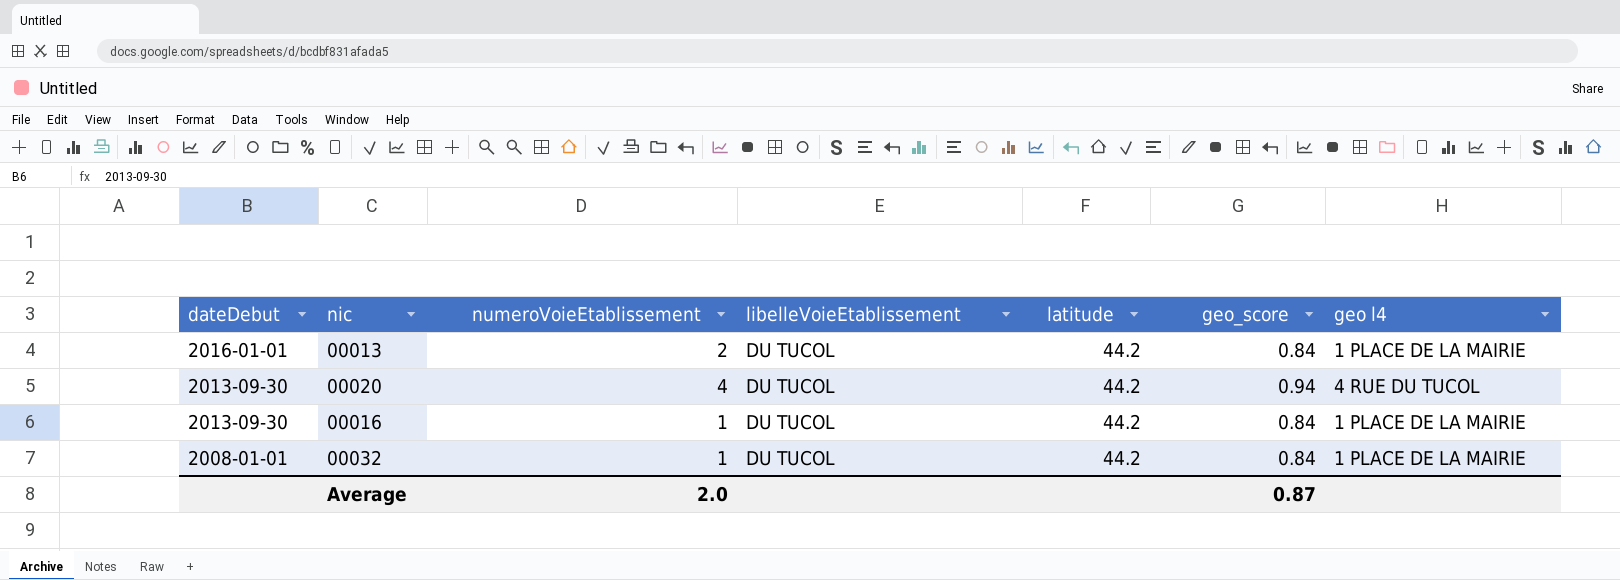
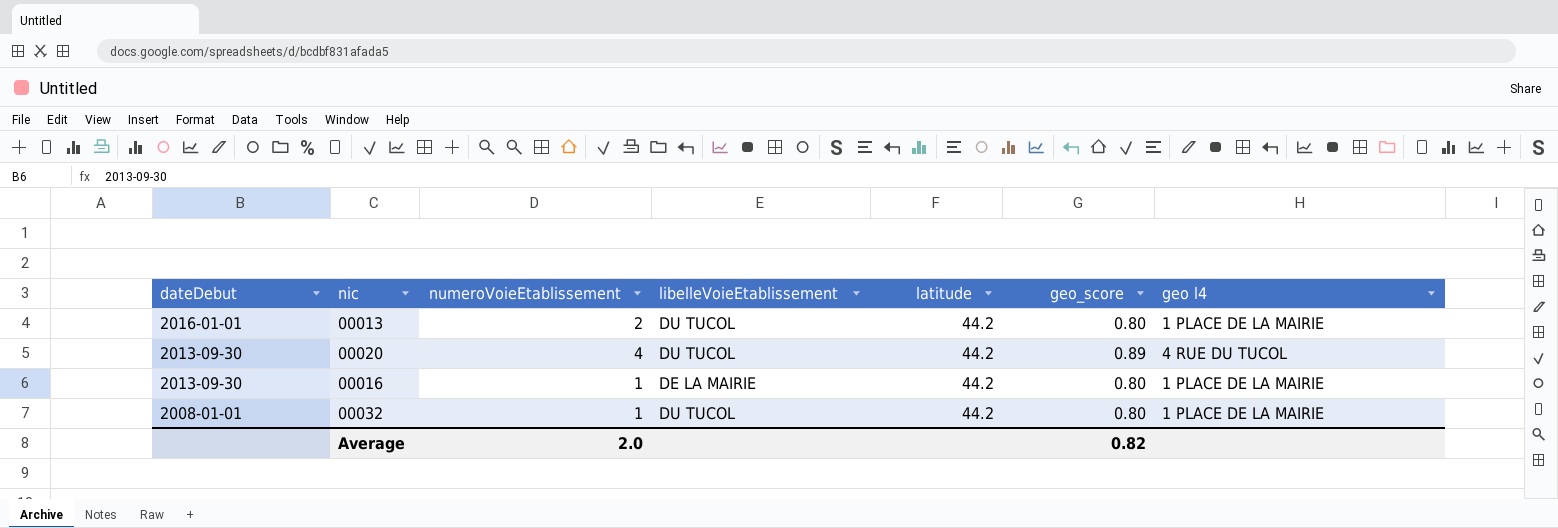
00013 | geo_score: 0.84 -> 0.80
00020 | geo_score: 0.94 -> 0.89
00016 | libelleVoieEtablissement: DU TUCOL -> DE LA MAIRIE
00016 | geo_score: 0.84 -> 0.80
00032 | geo_score: 0.84 -> 0.80
Average | geo_score: 0.87 -> 0.82

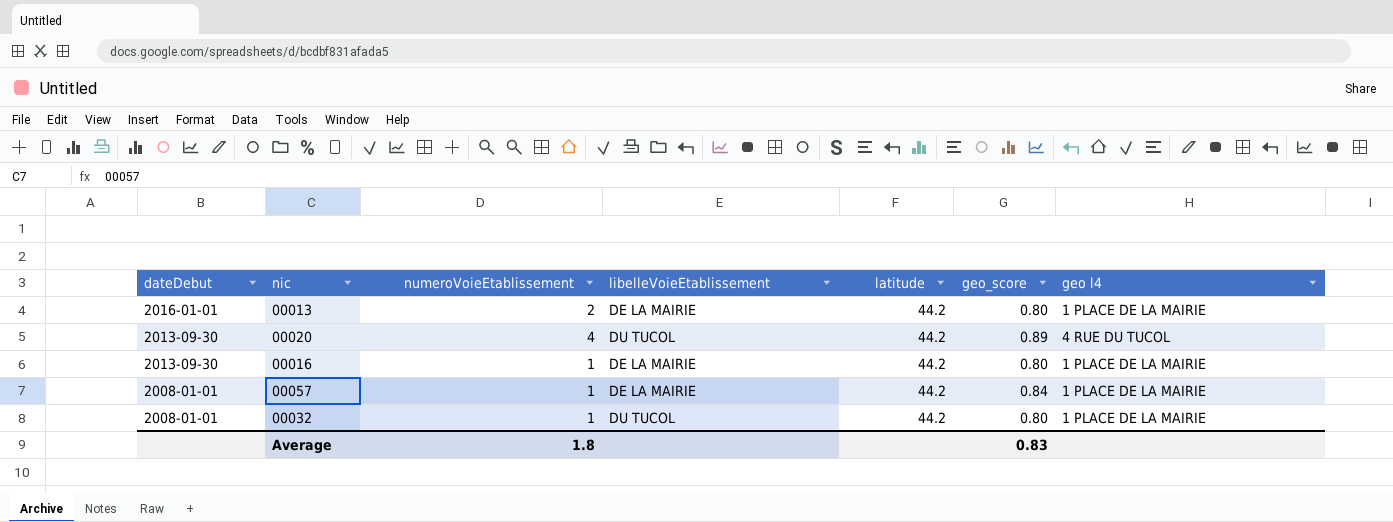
00013 | libelleVoieEtablissement: DU TUCOL -> DE LA MAIRIE
row 00057: none -> 2008-01-01 | 1 | DE LA MAIRIE | 44.2 | 0.84 | 1 PLACE DE LA MAIRIE
Average | numeroVoieEtablissement: 2.0 -> 1.8
Average | geo_score: 0.82 -> 0.83

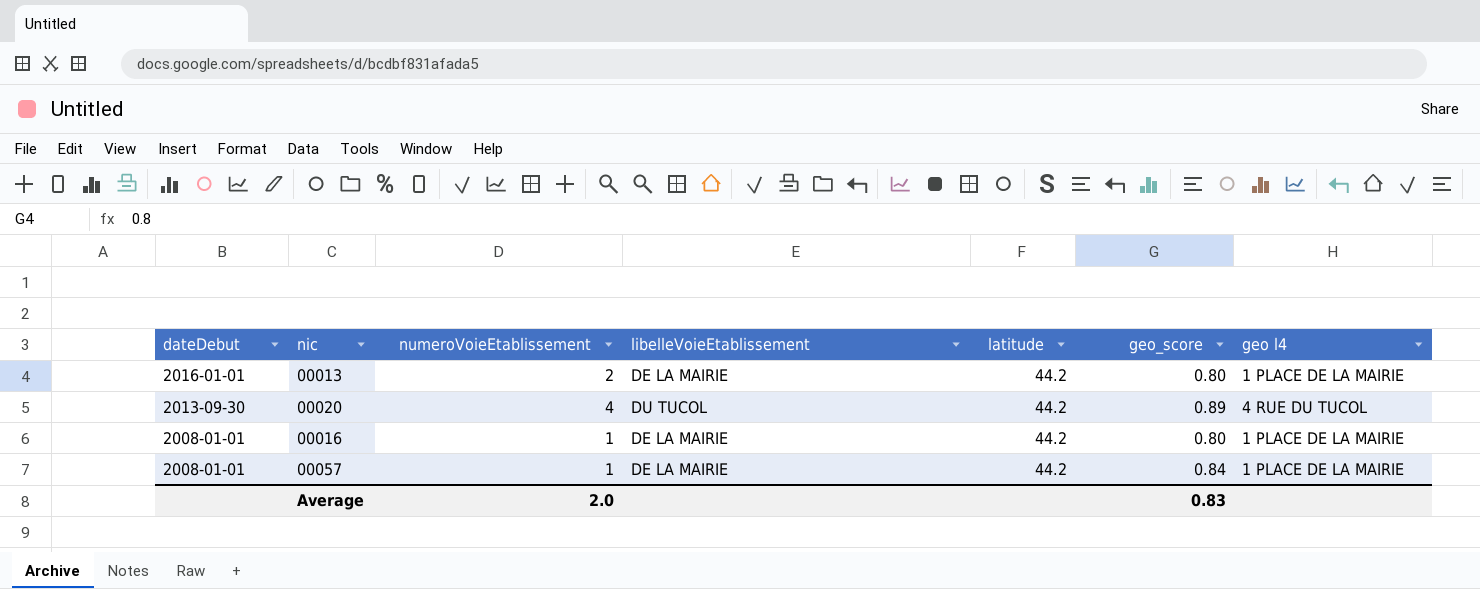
row 00032: 2008-01-01 | 1 | DU TUCOL | 44.2 | 0.80 | 1 PLACE DE LA MAIRIE -> none
00016 | dateDebut: 2013-09-30 -> 2008-01-01
Average | numeroVoieEtablissement: 1.8 -> 2.0

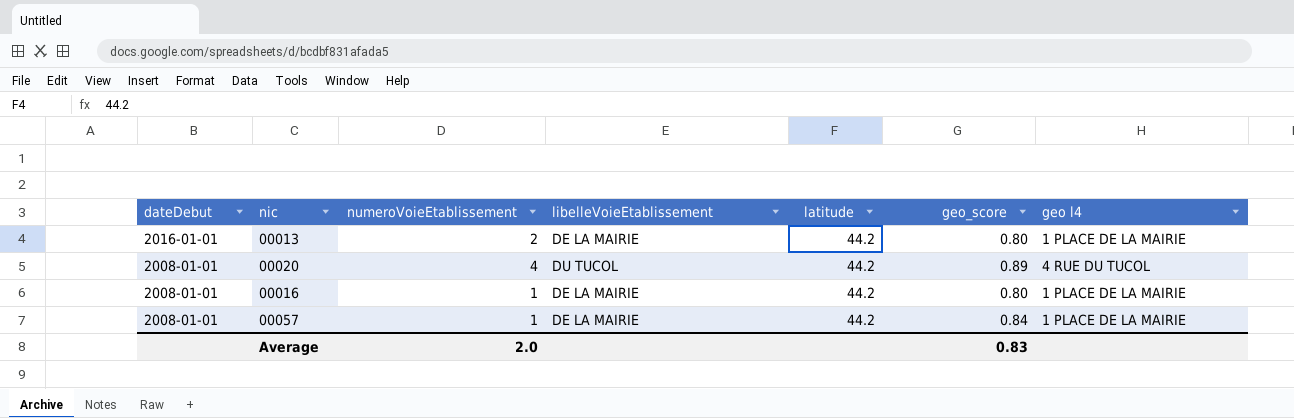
00020 | dateDebut: 2013-09-30 -> 2008-01-01

